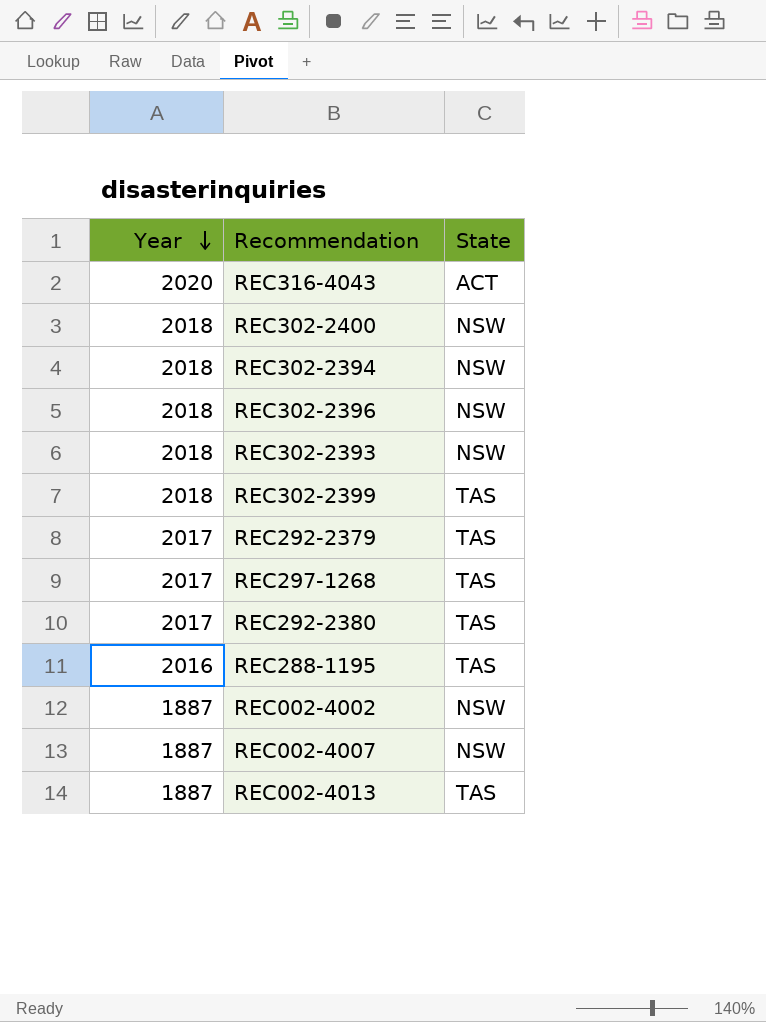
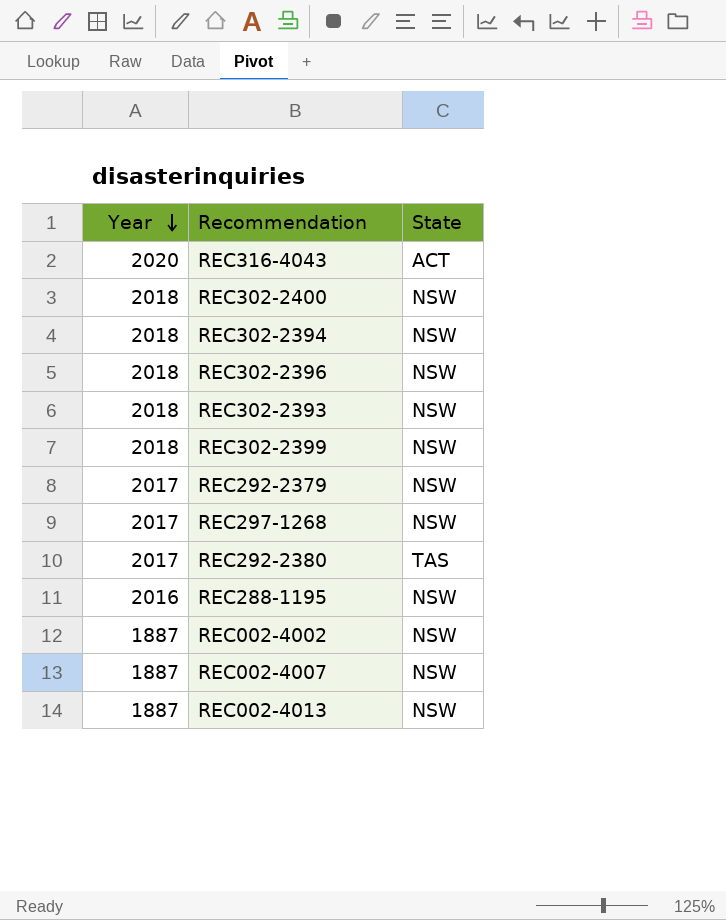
REC302-2399 | State: TAS -> NSW
REC292-2379 | State: TAS -> NSW
REC297-1268 | State: TAS -> NSW
REC288-1195 | State: TAS -> NSW
REC002-4013 | State: TAS -> NSW

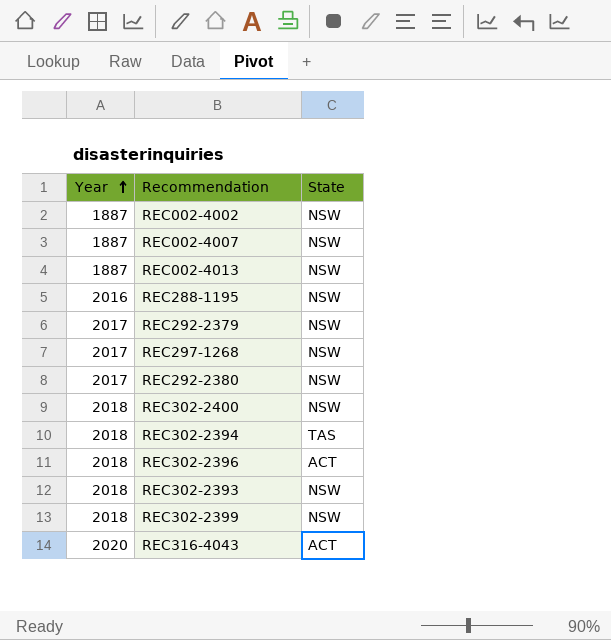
row order: Year descending -> Year ascending
REC292-2380 | State: TAS -> NSW
REC302-2394 | State: NSW -> TAS
REC302-2396 | State: NSW -> ACT

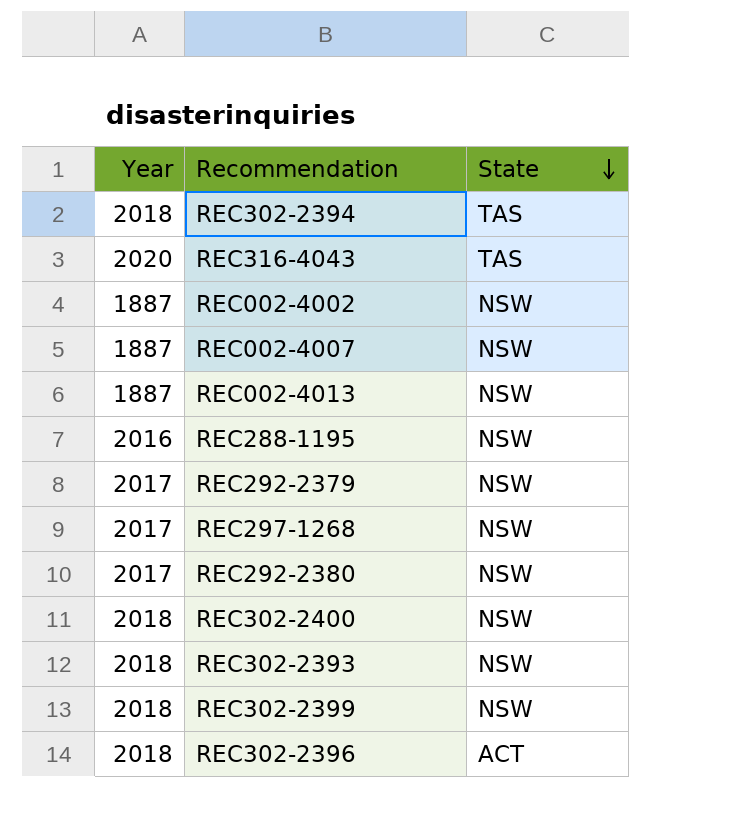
row order: Year ascending -> State descending
REC316-4043 | State: ACT -> TAS

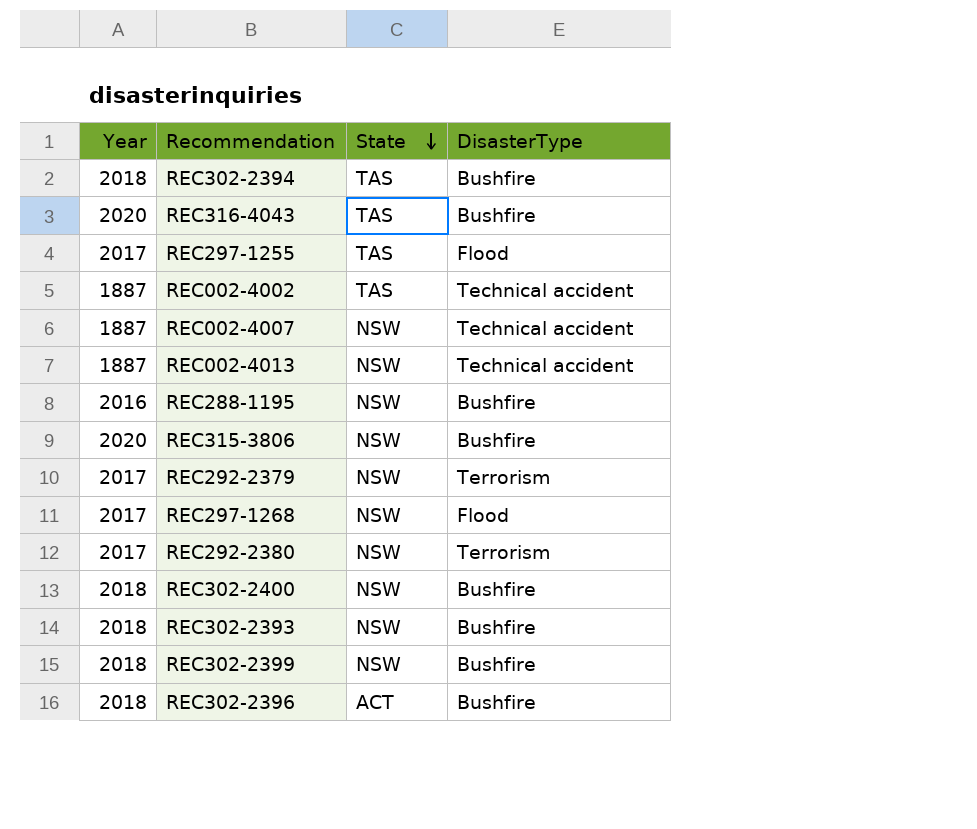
column DisasterType | position: none -> 4
row REC297-1255: none -> 2017 | TAS | Flood
REC002-4002 | State: NSW -> TAS
row REC315-3806: none -> 2020 | NSW | Bushfire

